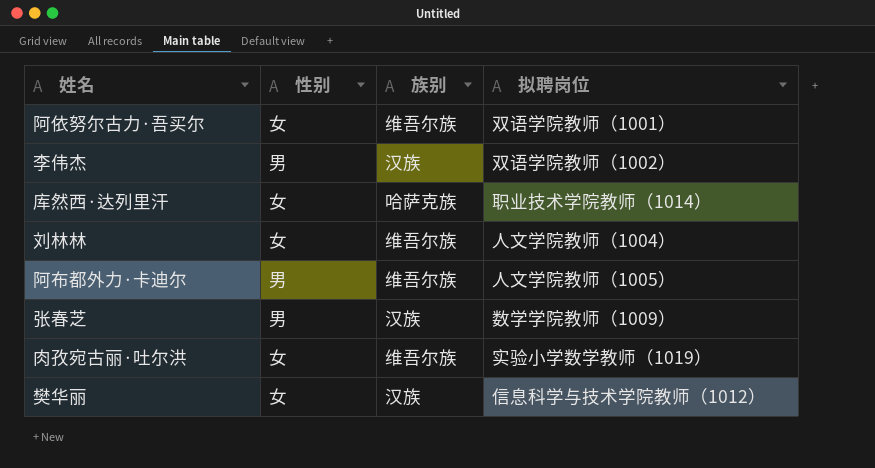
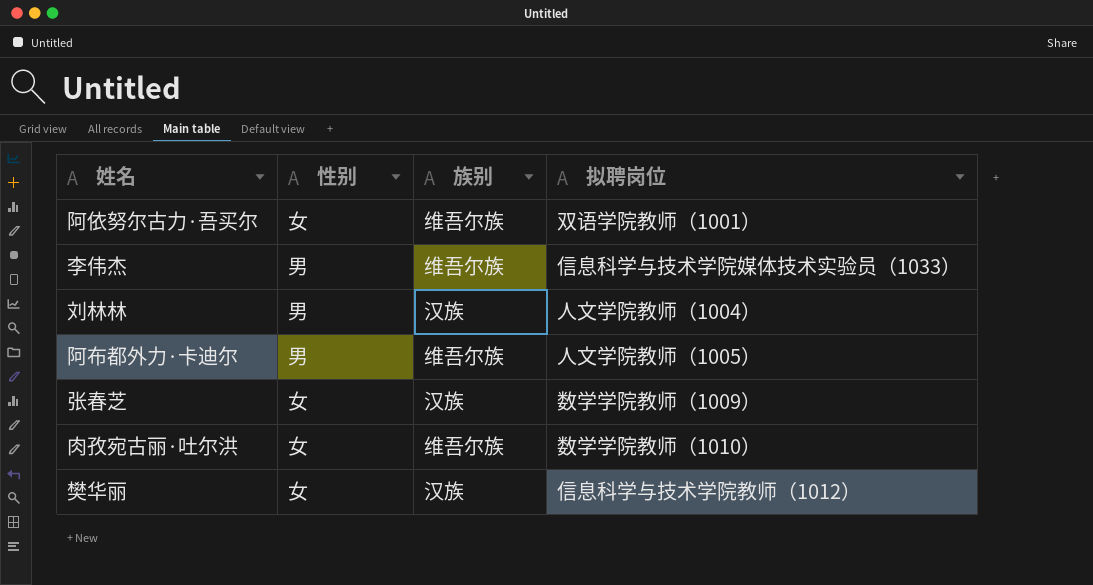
row 库然西·达列里汗: 女 | 哈萨克族 | 职业技术学院教师（1014） -> none
李伟杰 | 族别: 汉族 -> 维吾尔族
李伟杰 | 拟聘岗位: 双语学院教师（1002） -> 信息科学与技术学院媒体技术实验员（1033）
刘林林 | 性别: 女 -> 男
刘林林 | 族别: 维吾尔族 -> 汉族
张春芝 | 性别: 男 -> 女
肉孜宛古丽·吐尔洪 | 拟聘岗位: 实验小学数学教师（1019） -> 数学学院教师（1010）

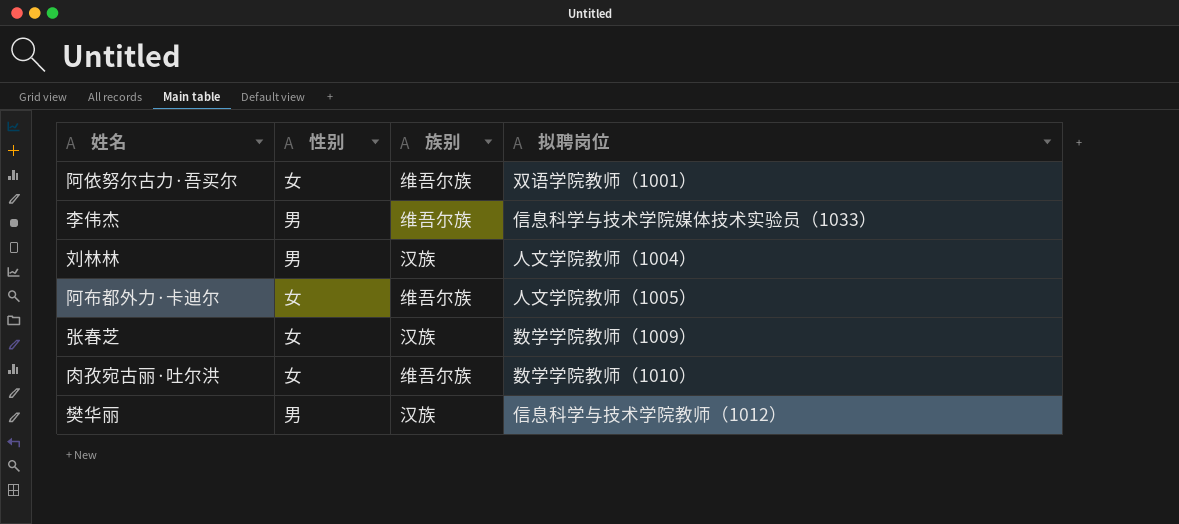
阿布都外力·卡迪尔 | 性别: 男 -> 女
樊华丽 | 性别: 女 -> 男

